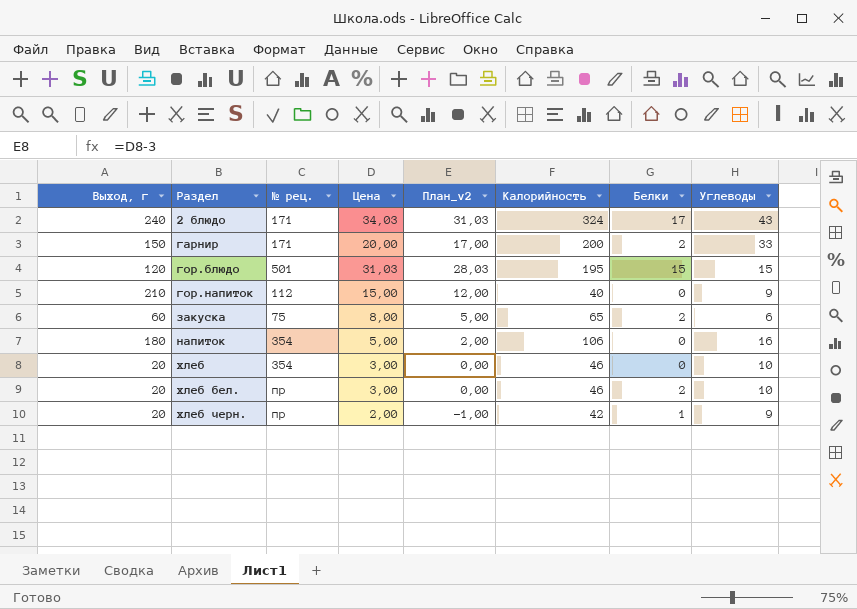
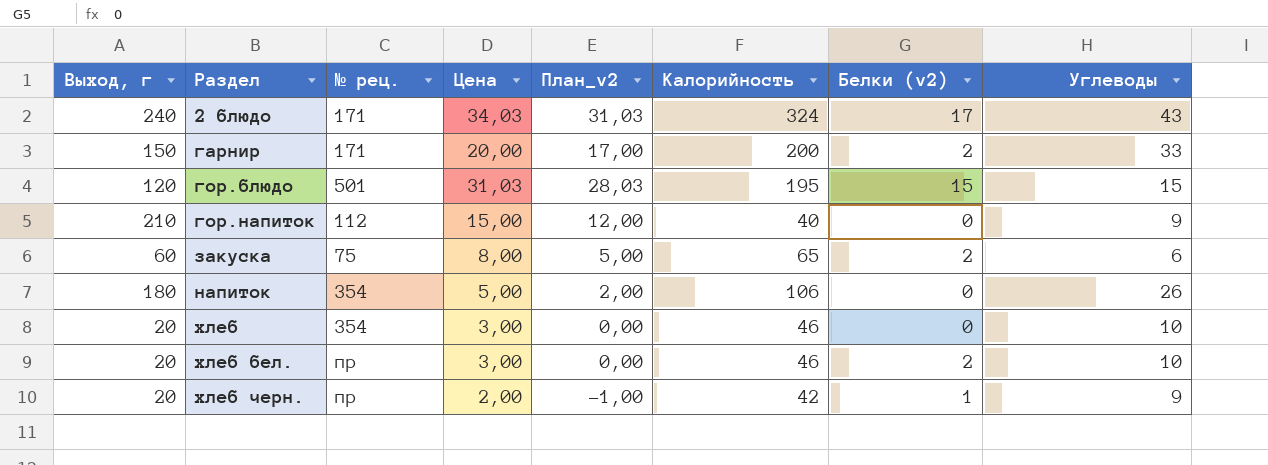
column name: Белки -> Белки (v2)
напиток | Углеводы: 16 -> 26

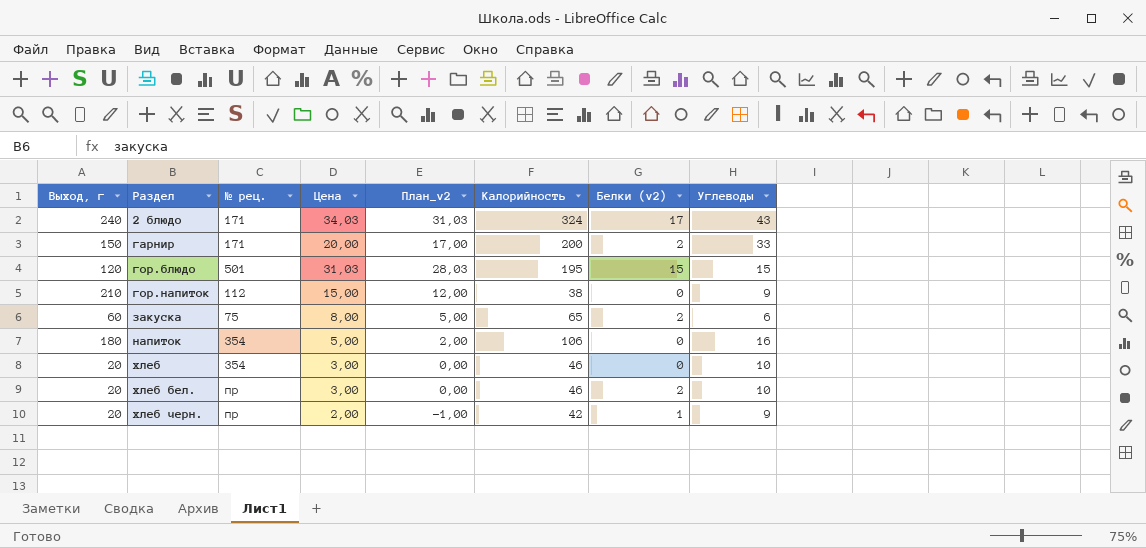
гор.напиток | Калорийность: 40 -> 38
напиток | Углеводы: 26 -> 16

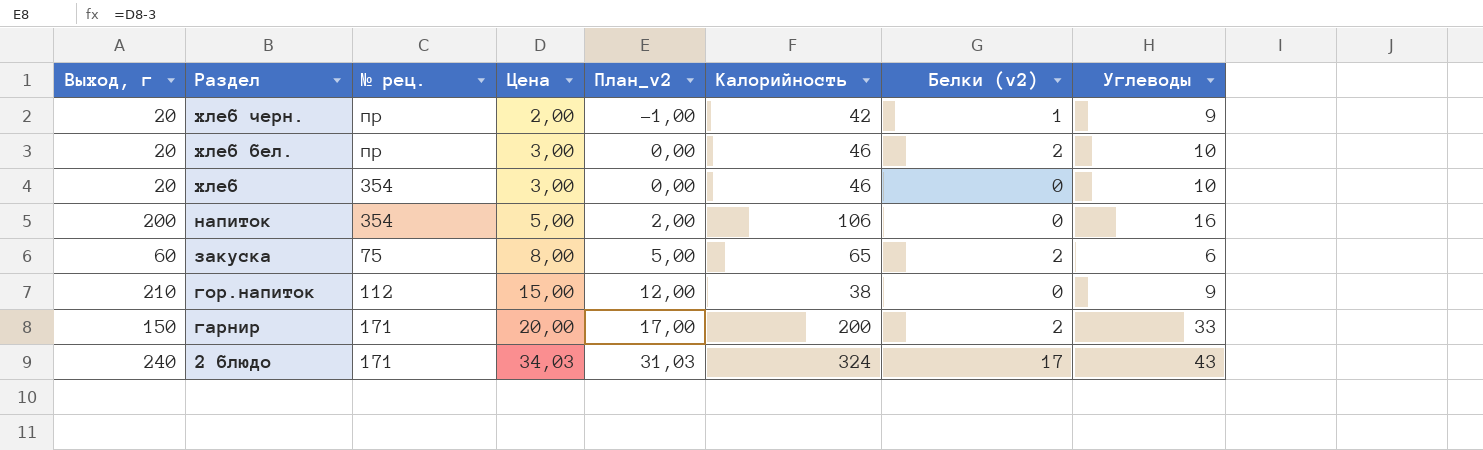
row order: Раздел ascending -> Раздел descending
row гор.блюдо: 120 | 501 | 31,03 | 28,03 | 195 | 15 | 15 -> none
напиток | Выход, г: 180 -> 200

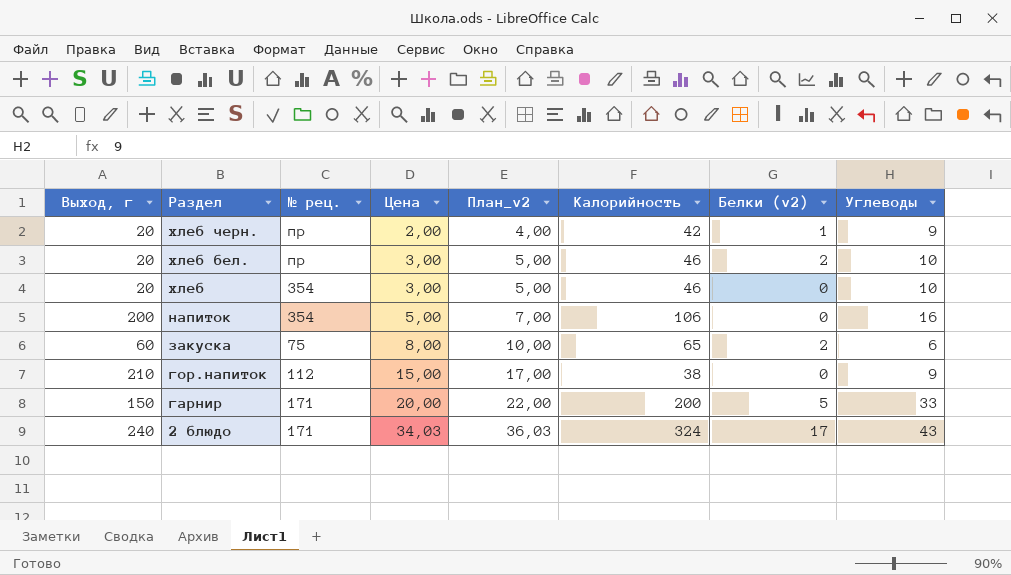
column План_v2 | formula: [Цена] - 3 -> [Цена] + 2
гарнир | Белки (v2): 2 -> 5

